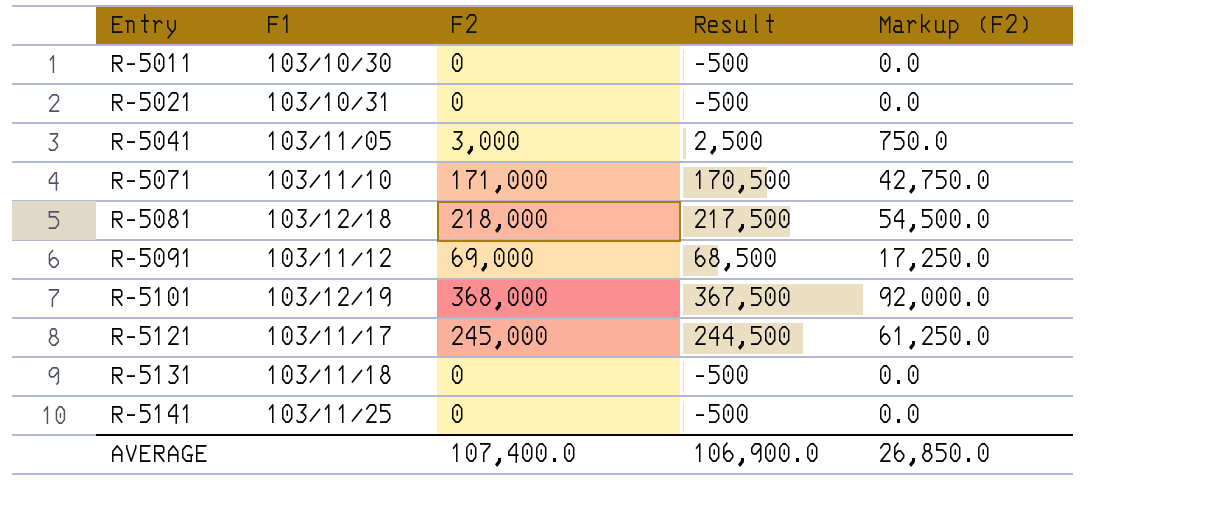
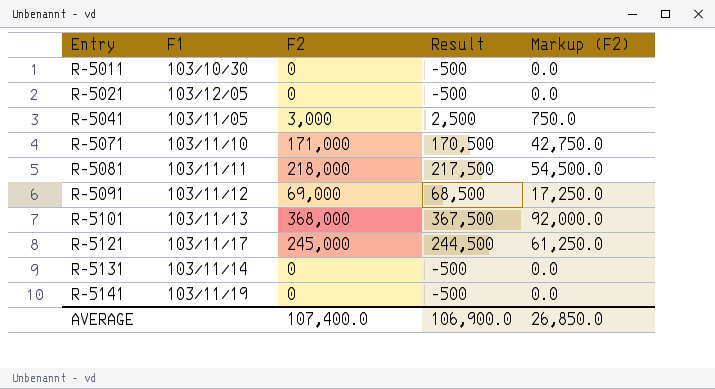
R-5021 | F1: 103/10/31 -> 103/12/05
R-5081 | F1: 103/12/18 -> 103/11/11
R-5101 | F1: 103/12/19 -> 103/11/13
R-5131 | F1: 103/11/18 -> 103/11/14
R-5141 | F1: 103/11/25 -> 103/11/19

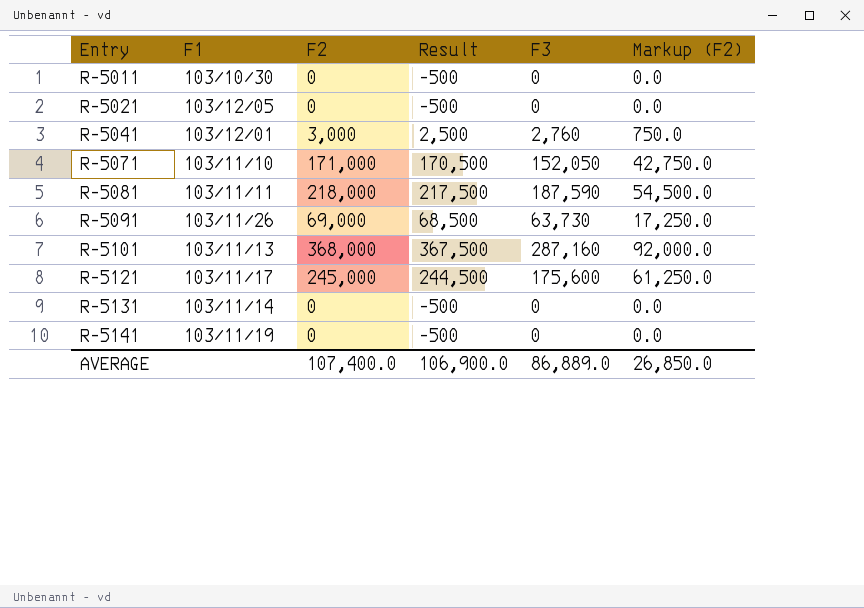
column F3 | position: none -> 5
R-5041 | F1: 103/11/05 -> 103/12/01
R-5091 | F1: 103/11/12 -> 103/11/26

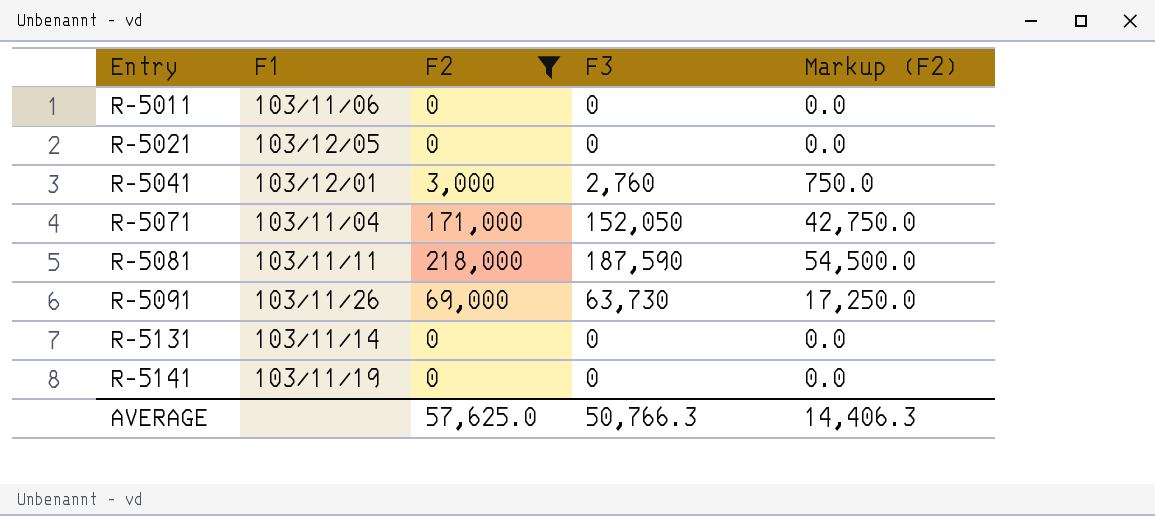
filter: none -> F2 <= 218,000
column Result | formula: [F2] - 500 -> none
R-5011 | F1: 103/10/30 -> 103/11/06
R-5071 | F1: 103/11/10 -> 103/11/04
AVERAGE | F2: 107,400.0 -> 57,625.0
AVERAGE | F3: 86,889.0 -> 50,766.3
AVERAGE | Markup (F2): 26,850.0 -> 14,406.3

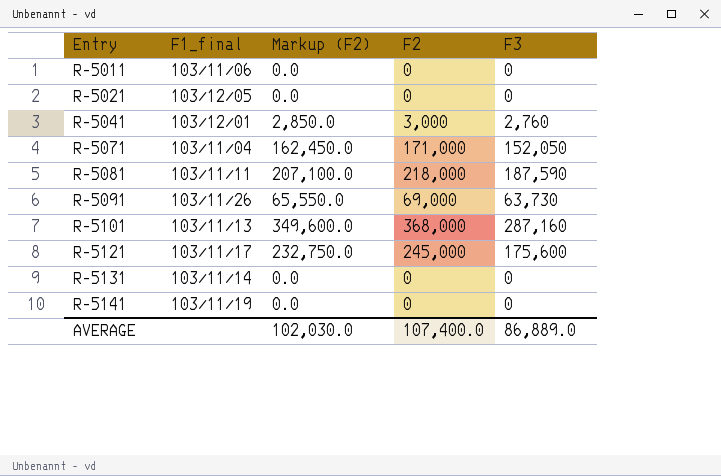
filter: F2 <= 218,000 -> none
column name: F1 -> F1_final
column Markup (F2) | formula: [F2] * 0.25 -> [F2] * 0.95
column Markup (F2) | position: 5 -> 3
AVERAGE | Markup (F2): 14,406.3 -> 102,030.0
AVERAGE | F2: 57,625.0 -> 107,400.0
AVERAGE | F3: 50,766.3 -> 86,889.0

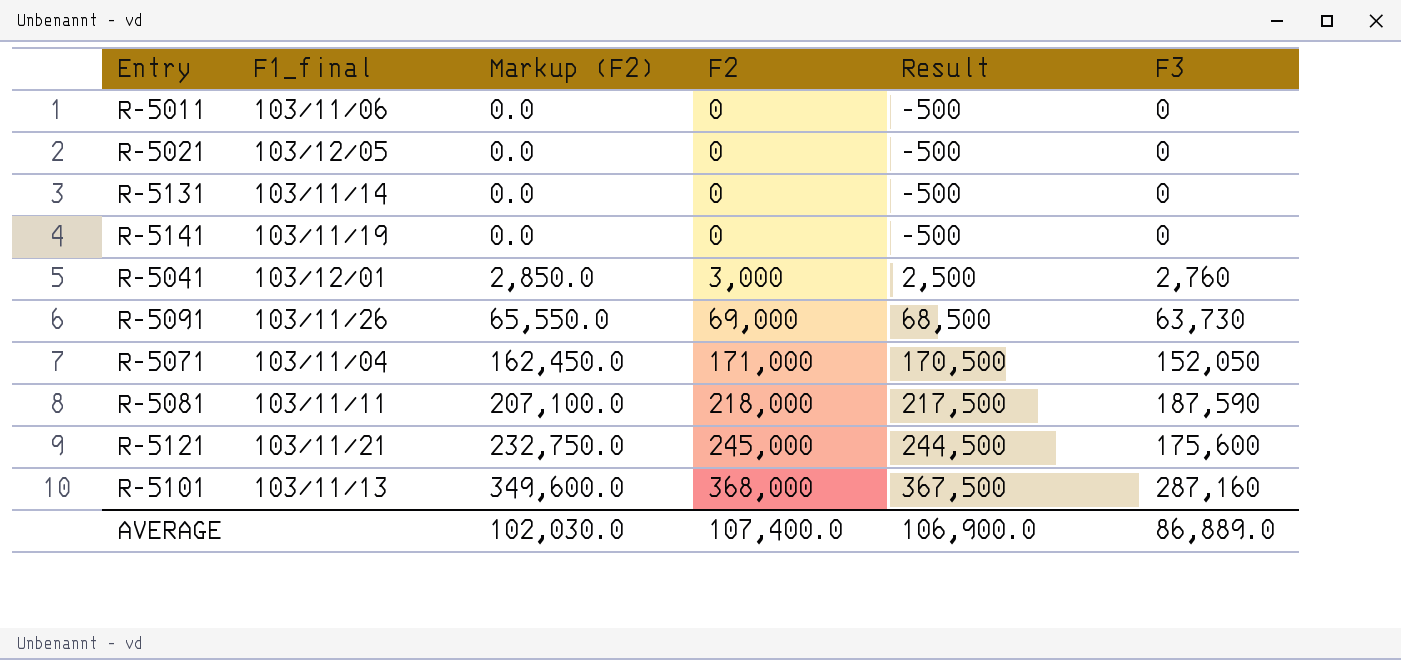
row order: Entry ascending -> Markup (F2) ascending
column Result | formula: none -> [F2] - 500
R-5121 | F1_final: 103/11/17 -> 103/11/21

